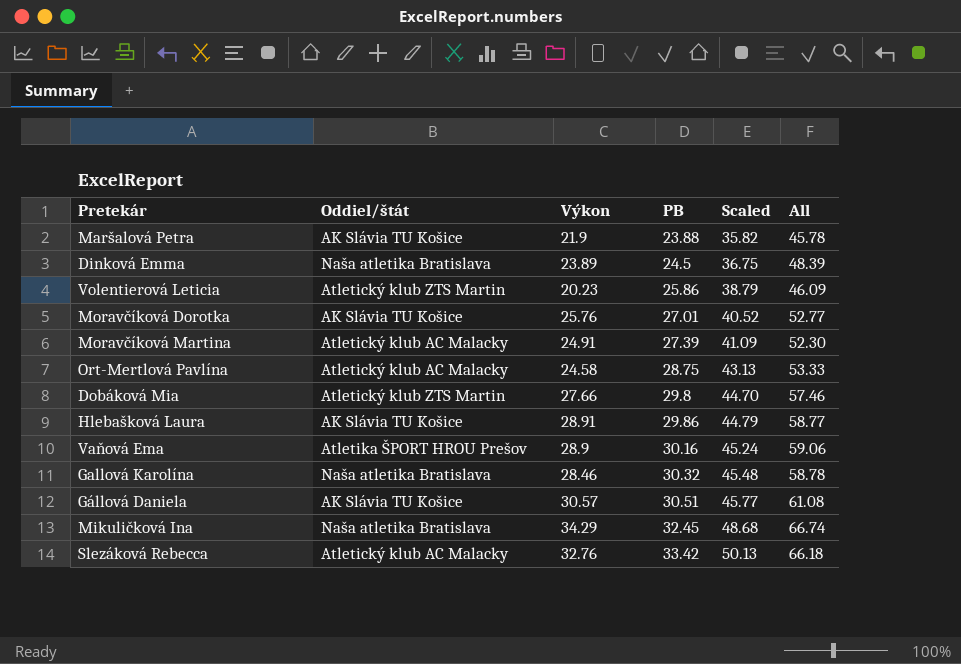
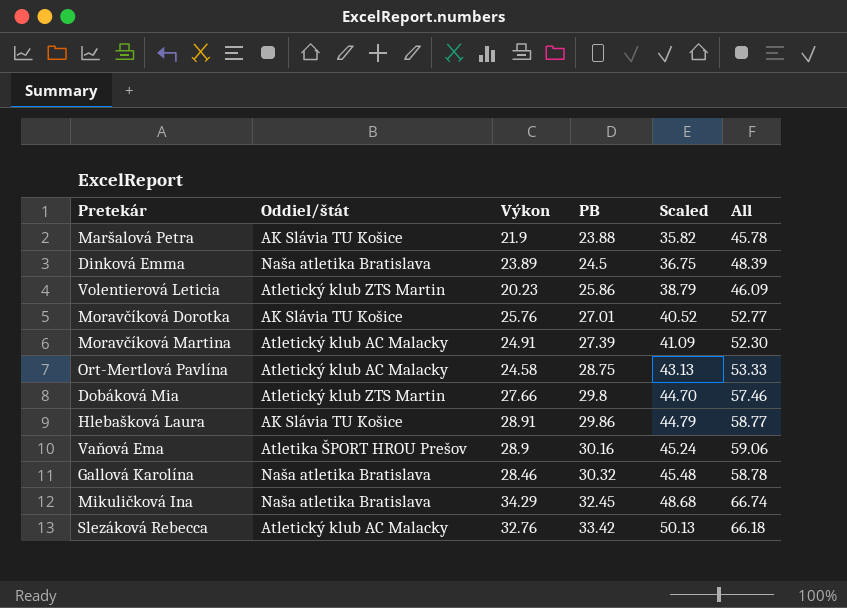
row Gállová Daniela: AK Slávia TU Košice | 30.57 | 30.51 | 45.77 | 61.08 -> none

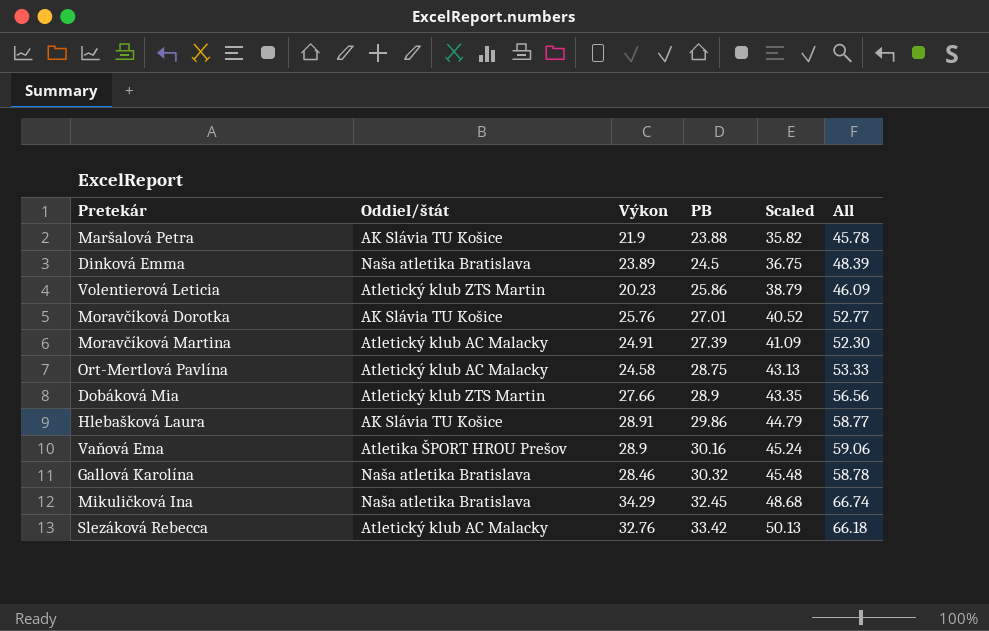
Dobáková Mia | PB: 29.8 -> 28.9
Dobáková Mia | Scaled: 44.70 -> 43.35
Dobáková Mia | All: 57.46 -> 56.56

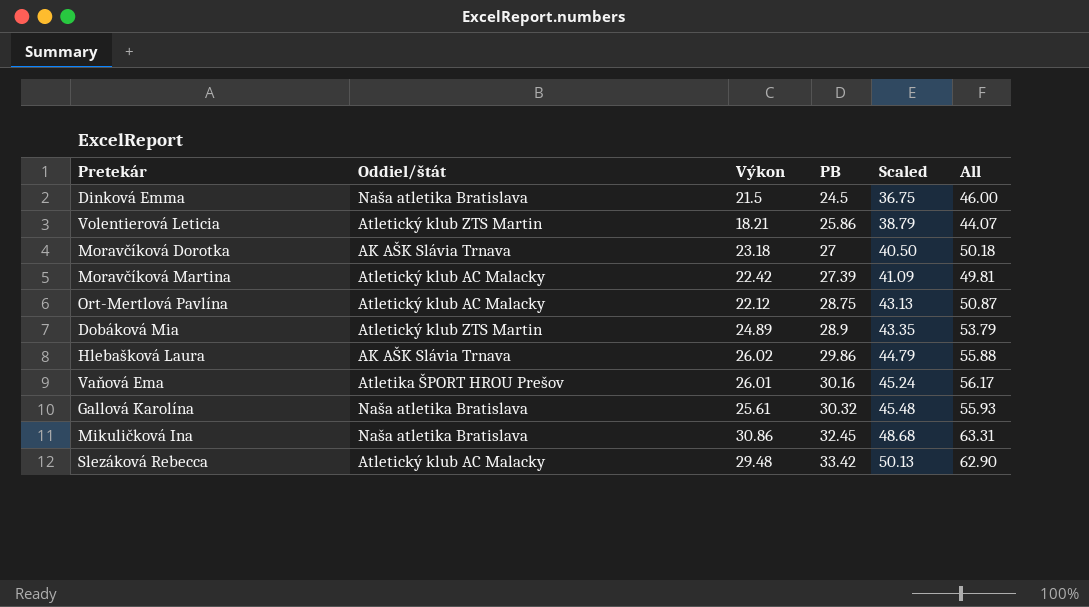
row Maršalová Petra: AK Slávia TU Košice | 21.9 | 23.88 | 35.82 | 45.78 -> none
Dinková Emma | Výkon: 23.89 -> 21.5
Dinková Emma | All: 48.39 -> 46.00
Volentierová Leticia | Výkon: 20.23 -> 18.21
Volentierová Leticia | All: 46.09 -> 44.07
Moravčíková Dorotka | Oddiel/štát: AK Slávia TU Košice -> AK AŠK Slávia Trnava
Moravčíková Dorotka | Výkon: 25.76 -> 23.18
Moravčíková Dorotka | PB: 27.01 -> 27
Moravčíková Dorotka | Scaled: 40.52 -> 40.50
Moravčíková Dorotka | All: 52.77 -> 50.18
Moravčíková Martina | Výkon: 24.91 -> 22.42
Moravčíková Martina | All: 52.30 -> 49.81
Ort-Mertlová Pavlína | Výkon: 24.58 -> 22.12
Ort-Mertlová Pavlína | All: 53.33 -> 50.87
Dobáková Mia | Výkon: 27.66 -> 24.89
Dobáková Mia | All: 56.56 -> 53.79
Hlebašková Laura | Oddiel/štát: AK Slávia TU Košice -> AK AŠK Slávia Trnava
Hlebašková Laura | Výkon: 28.91 -> 26.02
Hlebašková Laura | All: 58.77 -> 55.88
Vaňová Ema | Výkon: 28.9 -> 26.01
Vaňová Ema | All: 59.06 -> 56.17
Gallová Karolína | Výkon: 28.46 -> 25.61
Gallová Karolína | All: 58.78 -> 55.93
Mikuličková Ina | Výkon: 34.29 -> 30.86
Mikuličková Ina | All: 66.74 -> 63.31
Slezáková Rebecca | Výkon: 32.76 -> 29.48
Slezáková Rebecca | All: 66.18 -> 62.90

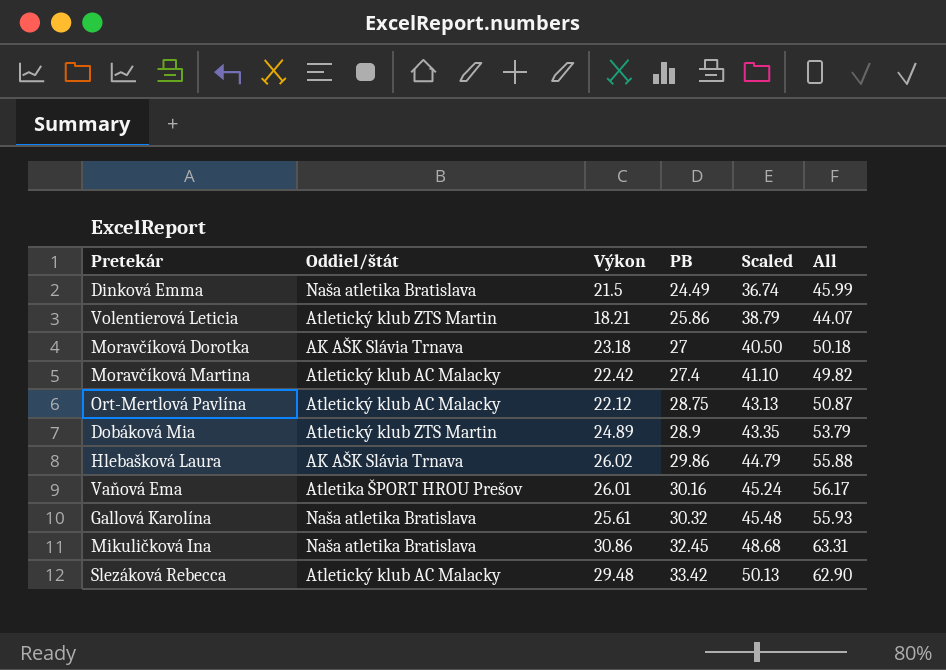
Dinková Emma | PB: 24.5 -> 24.49
Dinková Emma | Scaled: 36.75 -> 36.74
Dinková Emma | All: 46.00 -> 45.99
Moravčíková Martina | PB: 27.39 -> 27.4
Moravčíková Martina | Scaled: 41.09 -> 41.10
Moravčíková Martina | All: 49.81 -> 49.82

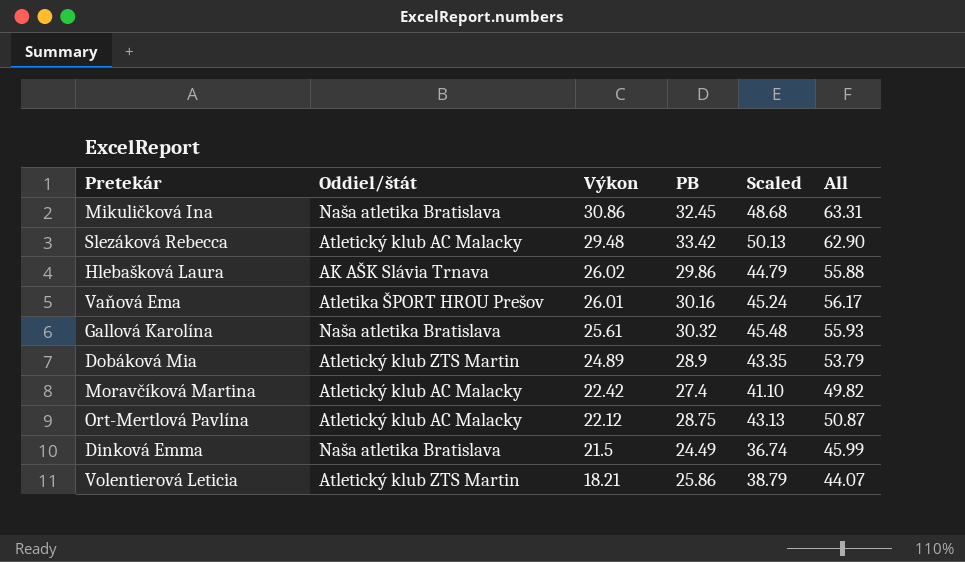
row order: PB ascending -> Výkon descending
row Moravčíková Dorotka: AK AŠK Slávia Trnava | 23.18 | 27 | 40.50 | 50.18 -> none

